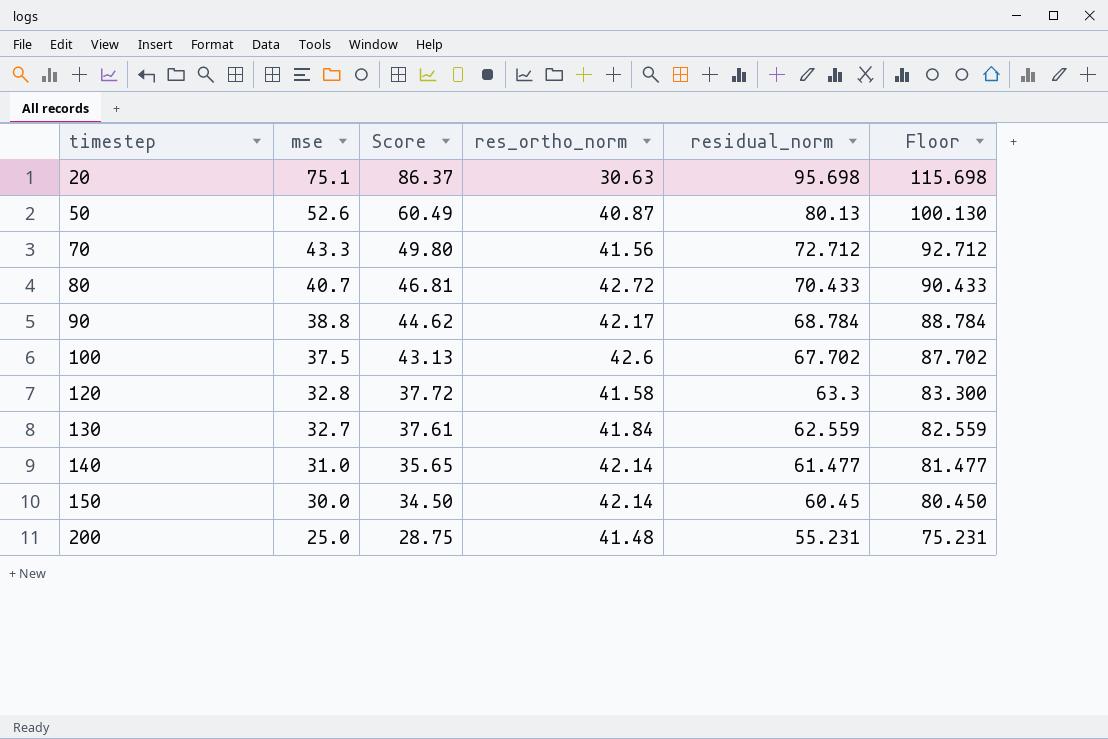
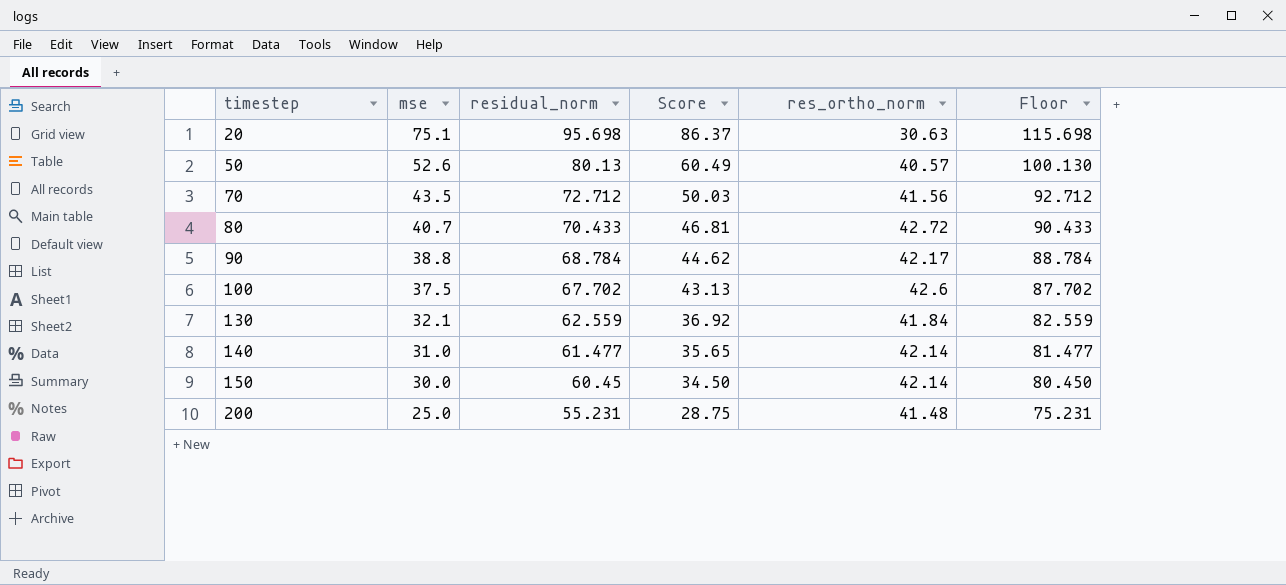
column residual_norm | position: 5 -> 3
row 120: 32.8 | 37.72 | 41.58 | 63.3 | 83.300 -> none
50 | res_ortho_norm: 40.87 -> 40.57
70 | mse: 43.3 -> 43.5
70 | Score: 49.80 -> 50.03
130 | mse: 32.7 -> 32.1
130 | Score: 37.61 -> 36.92

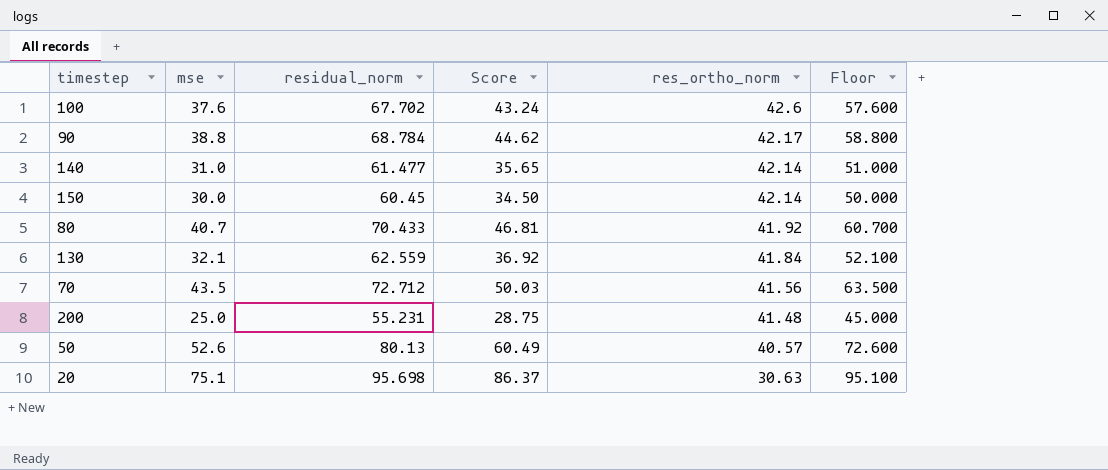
row order: timestep ascending -> res_ortho_norm descending
column Floor | formula: [residual_norm] + 20 -> [mse] + 20
100 | mse: 37.5 -> 37.6
100 | Score: 43.13 -> 43.24
80 | res_ortho_norm: 42.72 -> 41.92

